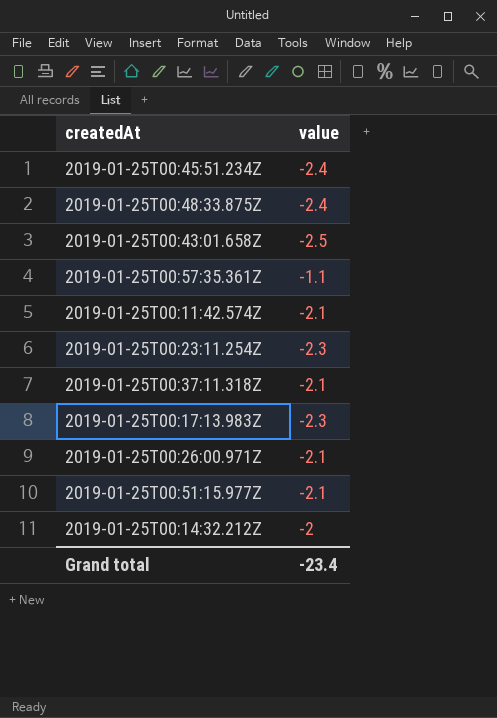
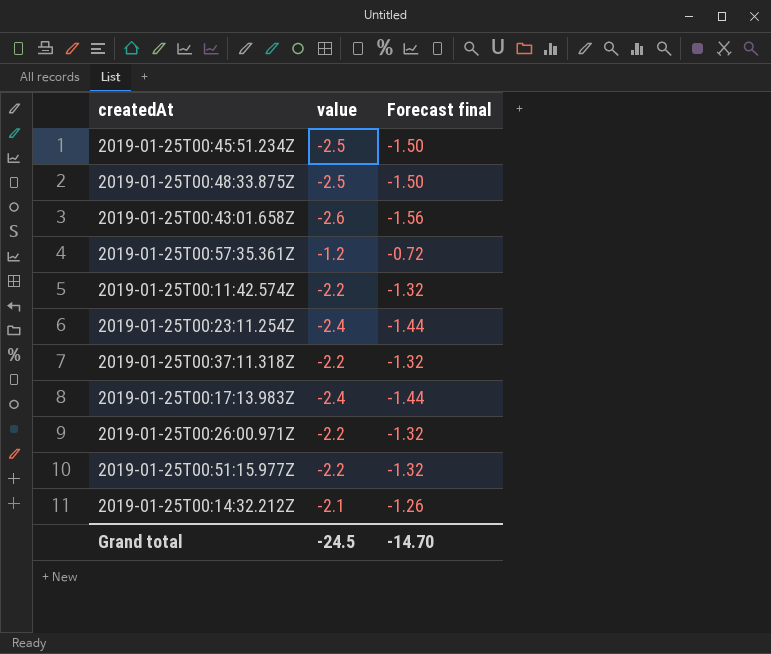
column Forecast final | formula: none -> [value] * 0.6
2019-01-25T00:45:51.234Z | value: -2.4 -> -2.5
2019-01-25T00:48:33.875Z | value: -2.4 -> -2.5
2019-01-25T00:43:01.658Z | value: -2.5 -> -2.6
2019-01-25T00:57:35.361Z | value: -1.1 -> -1.2
2019-01-25T00:11:42.574Z | value: -2.1 -> -2.2
2019-01-25T00:23:11.254Z | value: -2.3 -> -2.4
2019-01-25T00:37:11.318Z | value: -2.1 -> -2.2
2019-01-25T00:17:13.983Z | value: -2.3 -> -2.4
2019-01-25T00:26:00.971Z | value: -2.1 -> -2.2
2019-01-25T00:51:15.977Z | value: -2.1 -> -2.2
2019-01-25T00:14:32.212Z | value: -2 -> -2.1
Grand total | value: -23.4 -> -24.5

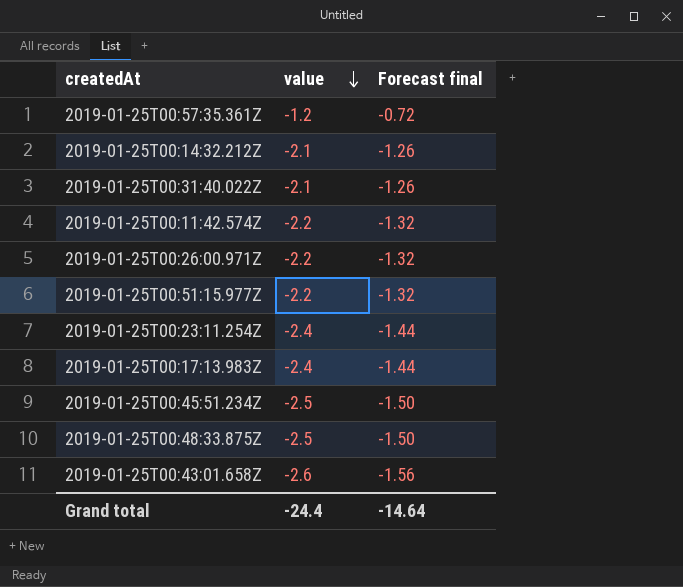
row order: none -> value descending
row 2019-01-25T00:37:11.318Z: -2.2 | -1.32 -> none
row 2019-01-25T00:31:40.022Z: none -> -2.1 | -1.26
Grand total | value: -24.5 -> -24.4
Grand total | Forecast final: -14.70 -> -14.64

